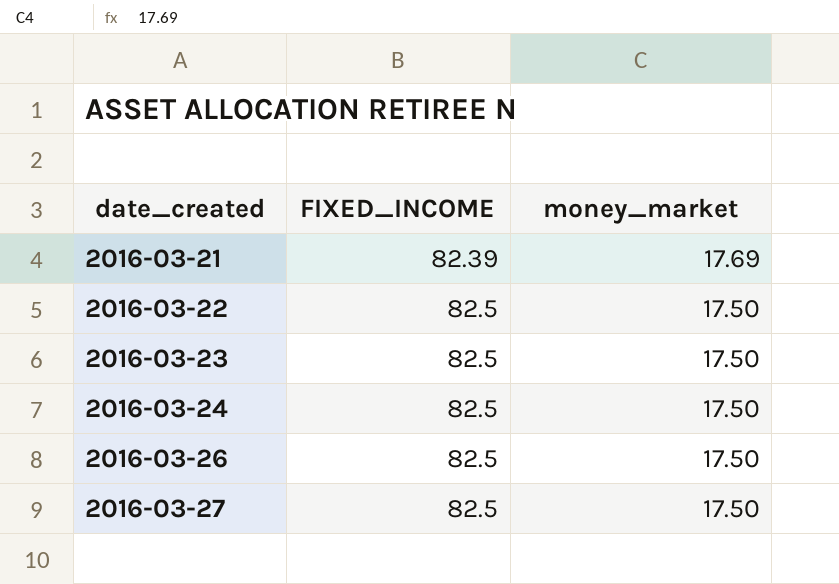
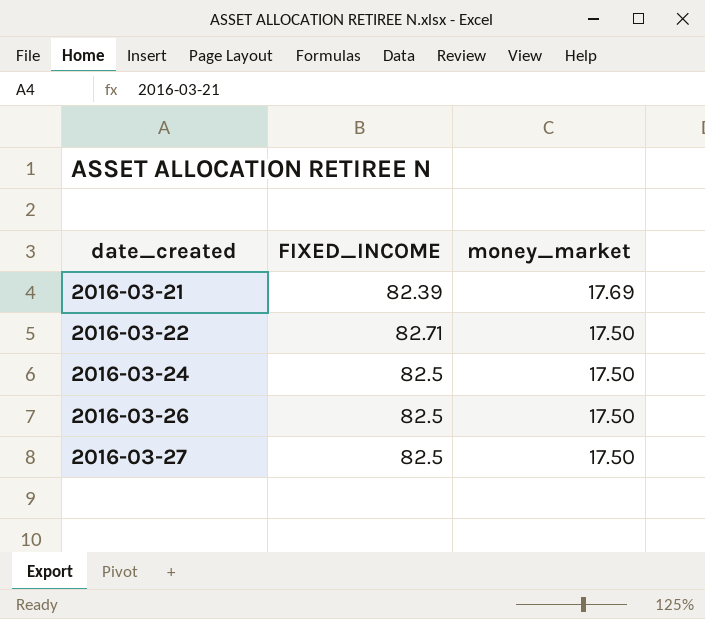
row 2016-03-23: 82.5 | 17.50 -> none
2016-03-22 | FIXED_INCOME: 82.5 -> 82.71

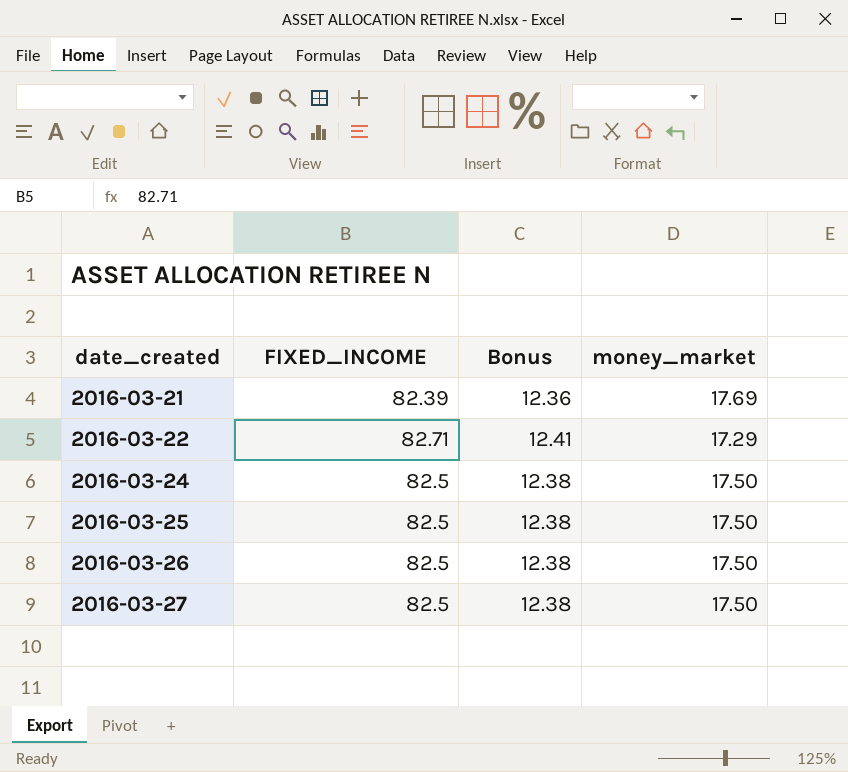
column Bonus | formula: none -> [FIXED_INCOME] * 0.15
2016-03-22 | money_market: 17.50 -> 17.29
row 2016-03-25: none -> 82.5 | 12.38 | 17.50

